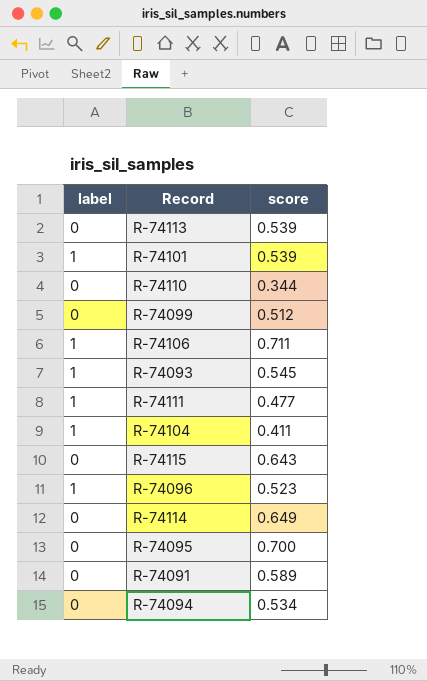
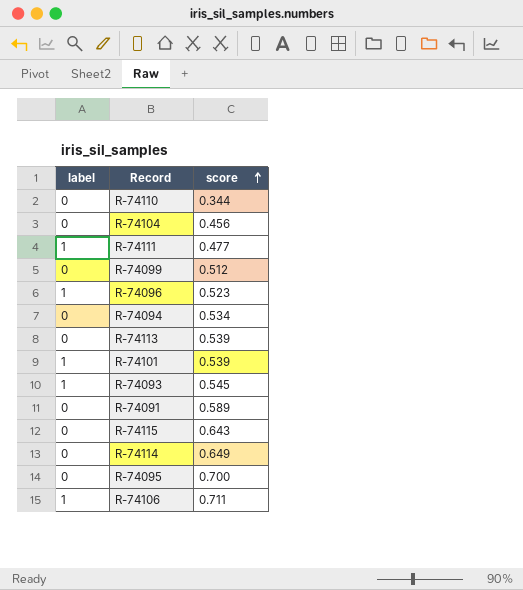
row order: none -> score ascending
R-74104 | label: 1 -> 0
R-74104 | score: 0.411 -> 0.456

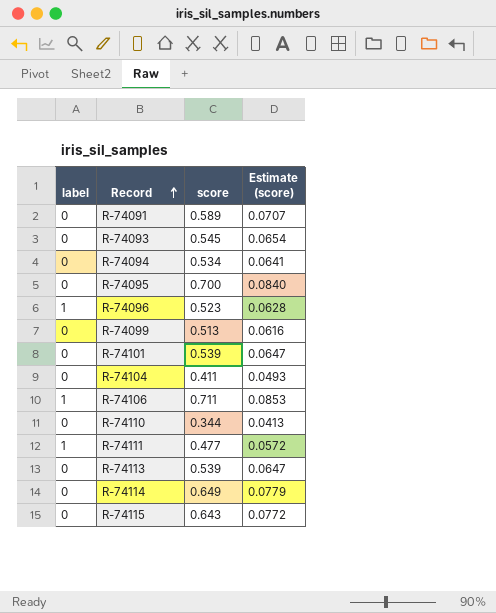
row order: score ascending -> Record ascending
column Estimate (score) | formula: none -> [score] * 0.12
R-74093 | label: 1 -> 0
R-74099 | score: 0.512 -> 0.513
R-74101 | label: 1 -> 0
R-74104 | score: 0.456 -> 0.411

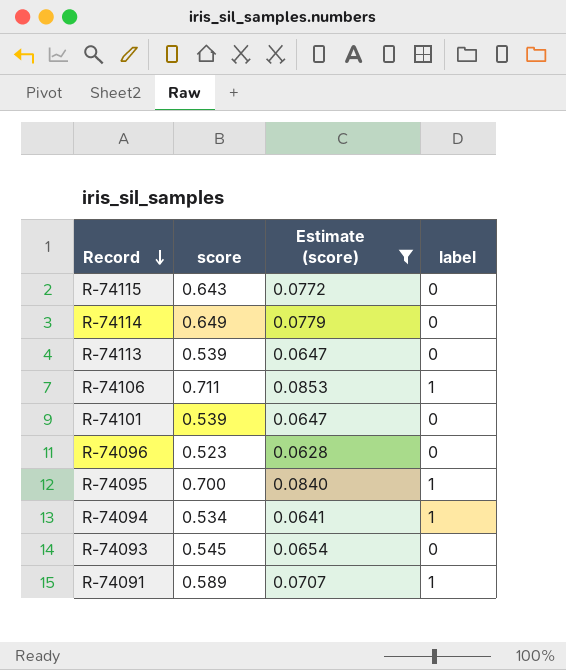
filter: none -> Estimate (score) >= 0.0628
row order: Record ascending -> Record descending
column label | position: 1 -> 4
R-74096 | label: 1 -> 0
R-74095 | label: 0 -> 1
R-74094 | label: 0 -> 1
R-74091 | label: 0 -> 1

